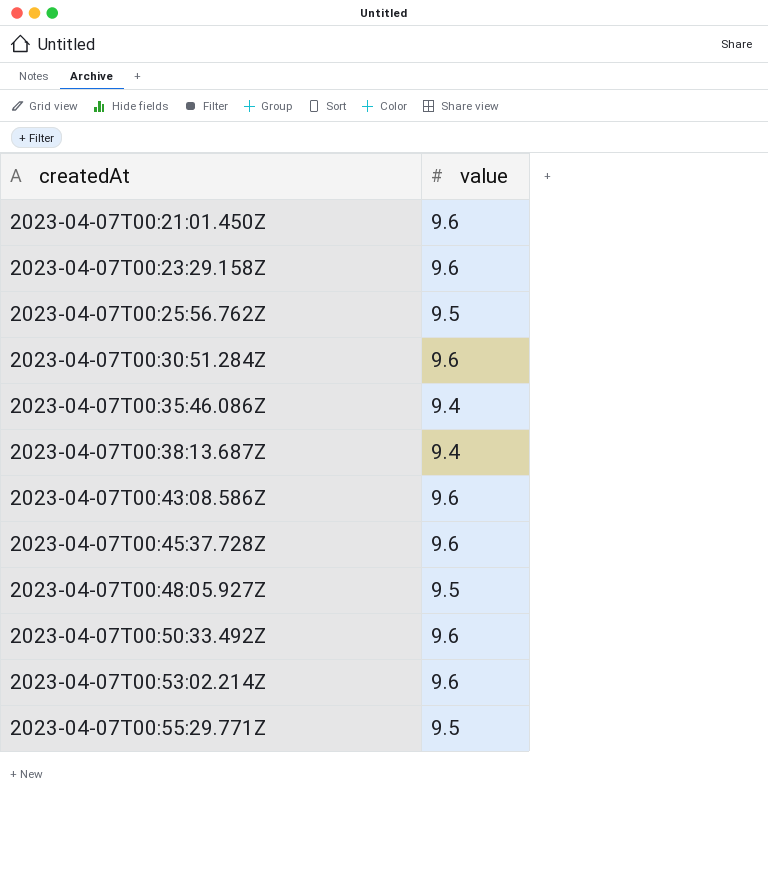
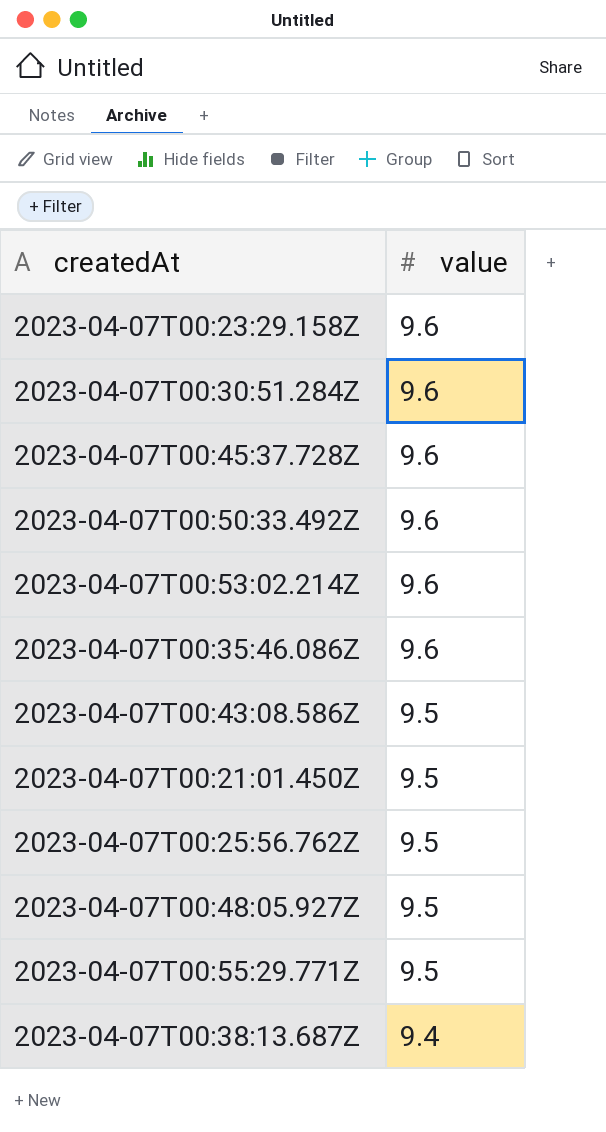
row order: createdAt ascending -> value descending
2023-04-07T00:35:46.086Z | value: 9.4 -> 9.6
2023-04-07T00:43:08.586Z | value: 9.6 -> 9.5
2023-04-07T00:21:01.450Z | value: 9.6 -> 9.5

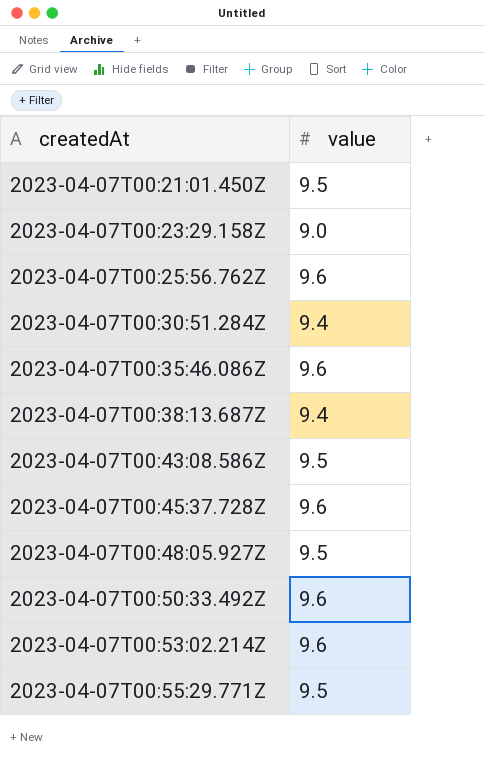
row order: value descending -> createdAt ascending
2023-04-07T00:23:29.158Z | value: 9.6 -> 9.0
2023-04-07T00:25:56.762Z | value: 9.5 -> 9.6
2023-04-07T00:30:51.284Z | value: 9.6 -> 9.4

